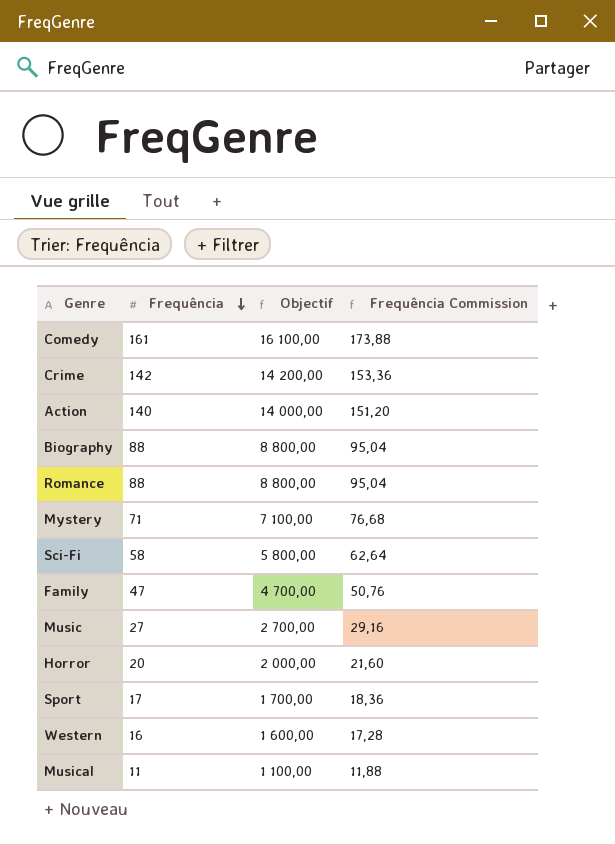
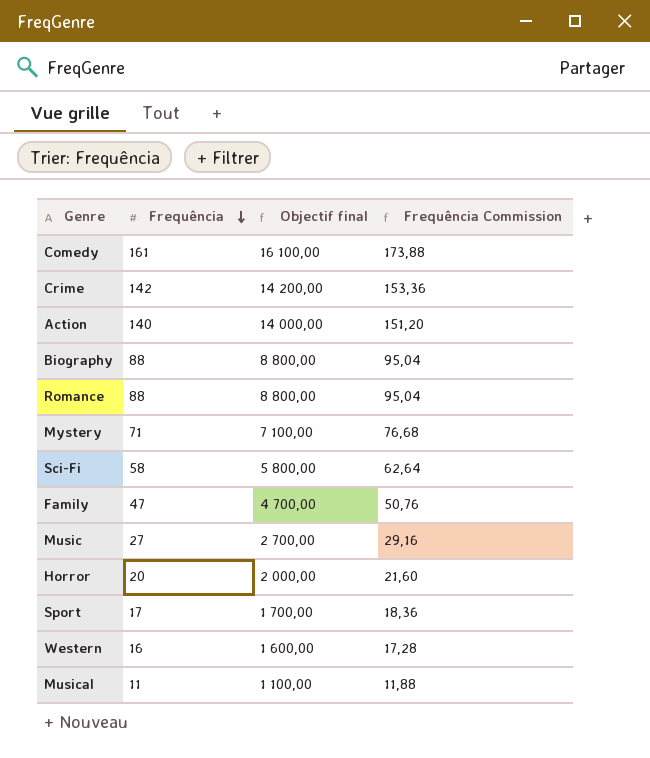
column name: Objectif -> Objectif final

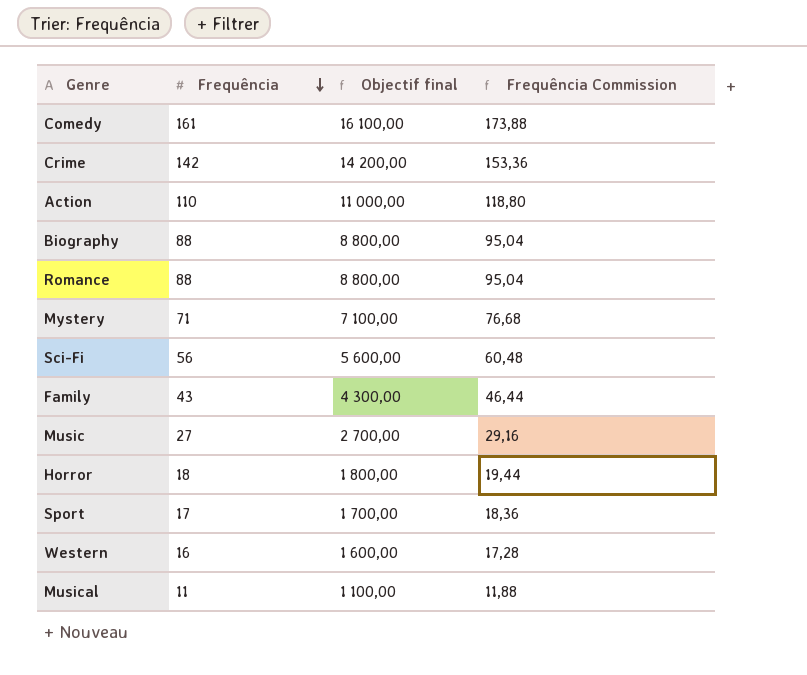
Action | Frequência: 140 -> 110
Action | Objectif final: 14 000,00 -> 11 000,00
Action | Frequência Commission: 151,20 -> 118,80
Sci-Fi | Frequência: 58 -> 56
Sci-Fi | Objectif final: 5 800,00 -> 5 600,00
Sci-Fi | Frequência Commission: 62,64 -> 60,48
Family | Frequência: 47 -> 43
Family | Objectif final: 4 700,00 -> 4 300,00
Family | Frequência Commission: 50,76 -> 46,44
Horror | Frequência: 20 -> 18
Horror | Objectif final: 2 000,00 -> 1 800,00
Horror | Frequência Commission: 21,60 -> 19,44

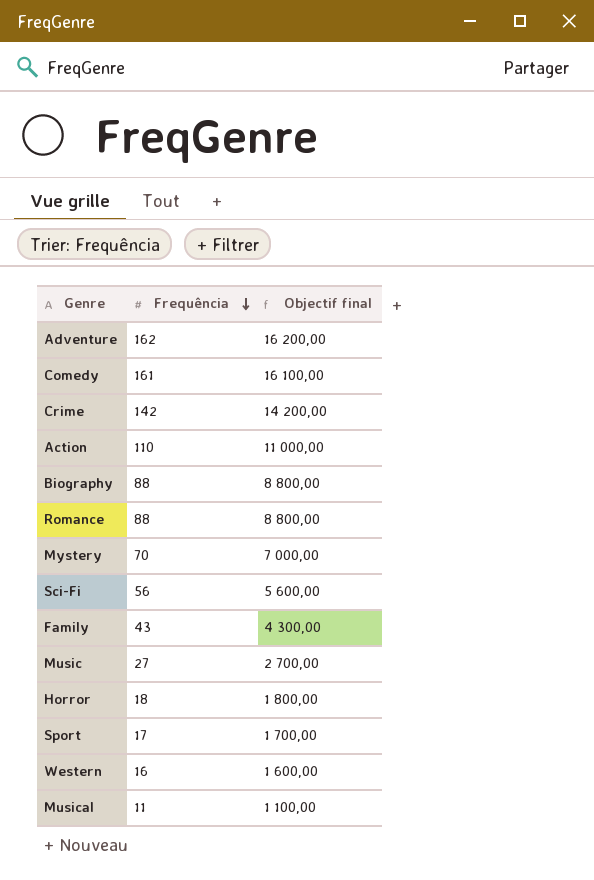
column Frequência Commission | formula: [Frequência] * 1,08 -> none
row Adventure: none -> 162 | 16 200,00
Mystery | Frequência: 71 -> 70
Mystery | Objectif final: 7 100,00 -> 7 000,00

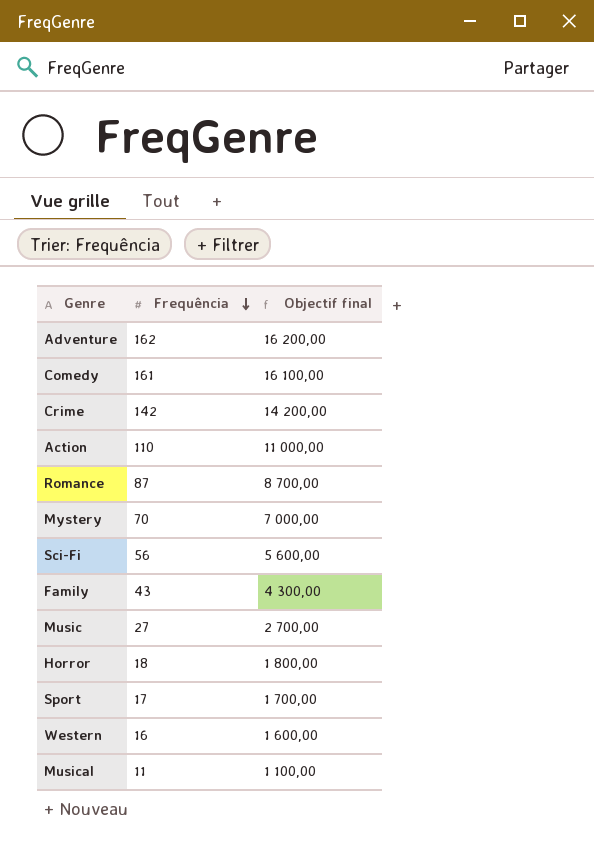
row Biography: 88 | 8 800,00 -> none
Romance | Frequência: 88 -> 87
Romance | Objectif final: 8 800,00 -> 8 700,00

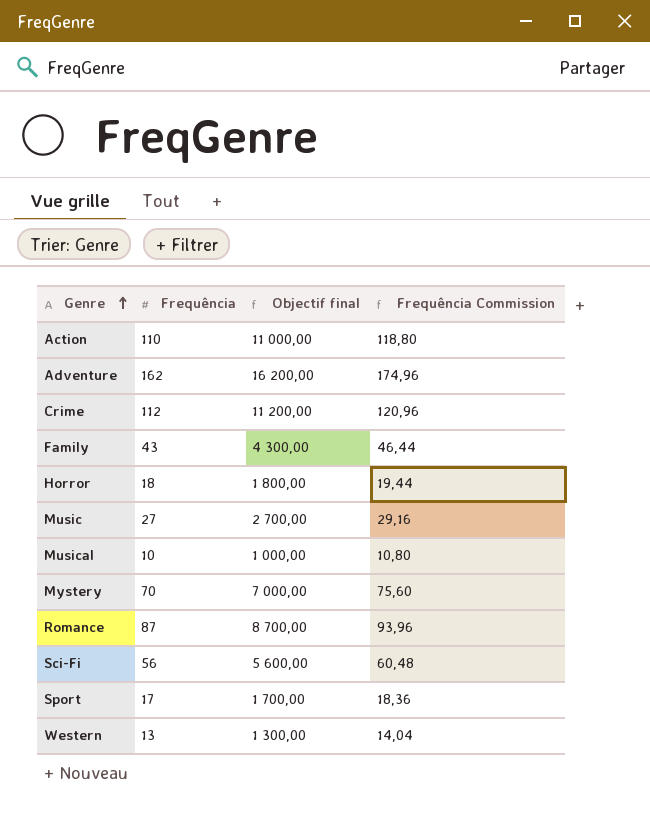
row order: Frequência descending -> Genre ascending
column Frequência Commission | formula: none -> [Frequência] * 1,08
row Comedy: 161 | 16 100,00 -> none
Crime | Frequência: 142 -> 112
Crime | Objectif final: 14 200,00 -> 11 200,00
Musical | Frequência: 11 -> 10
Musical | Objectif final: 1 100,00 -> 1 000,00
Western | Frequência: 16 -> 13
Western | Objectif final: 1 600,00 -> 1 300,00

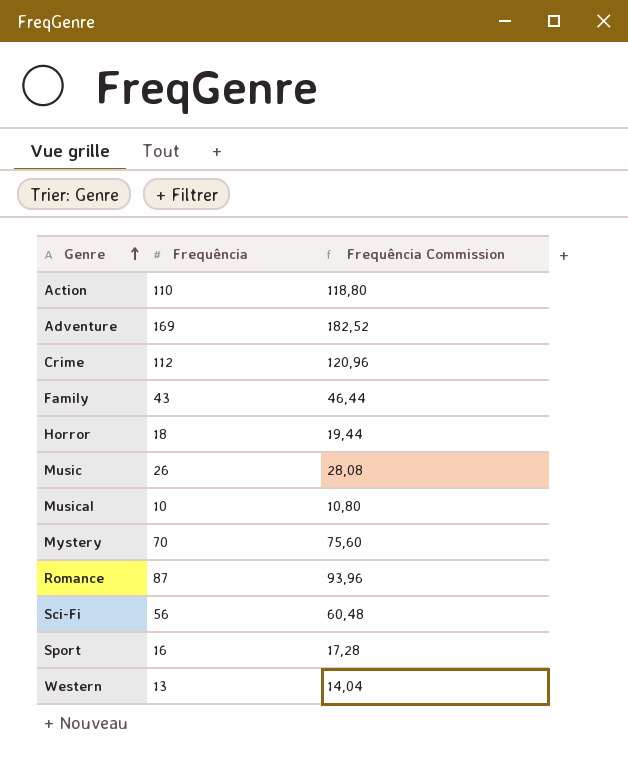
column Objectif final | formula: [Frequência] * 100 -> none
Adventure | Frequência: 162 -> 169
Adventure | Frequência Commission: 174,96 -> 182,52
Music | Frequência: 27 -> 26
Music | Frequência Commission: 29,16 -> 28,08
Sport | Frequência: 17 -> 16
Sport | Frequência Commission: 18,36 -> 17,28

